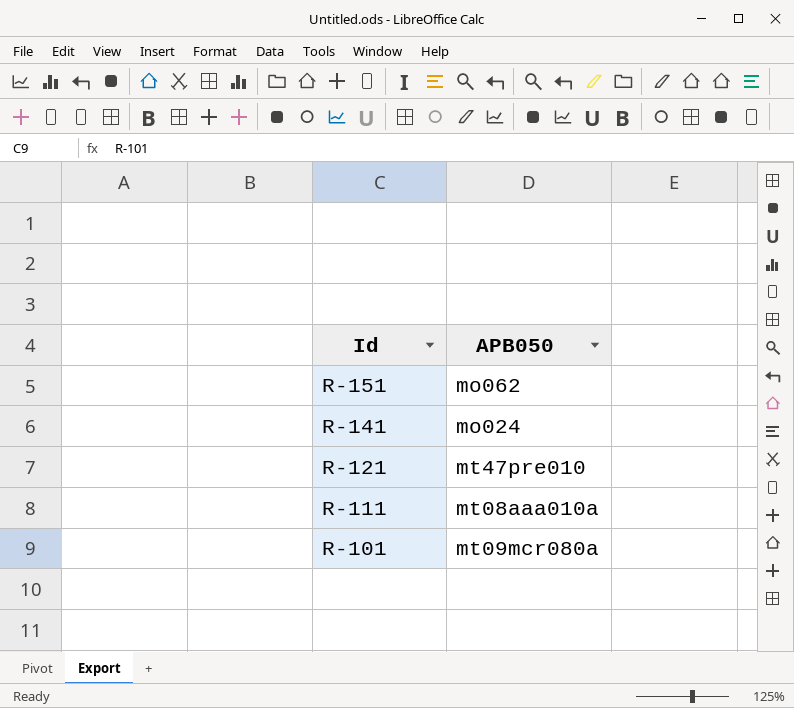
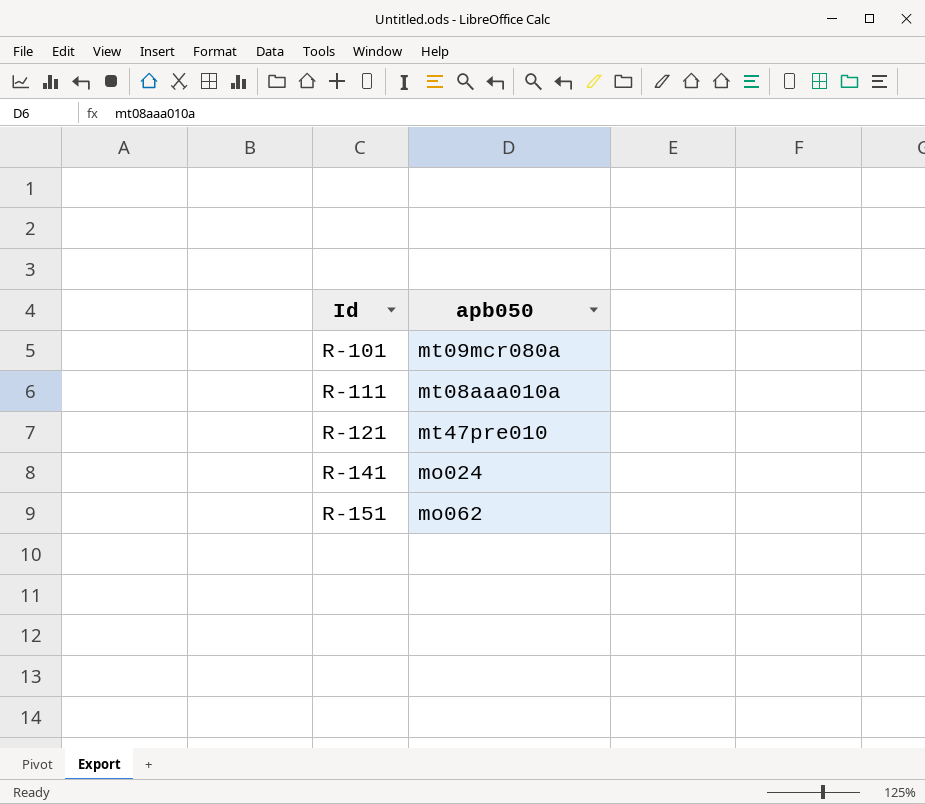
row order: Id descending -> Id ascending
column name: APB050 -> apb050

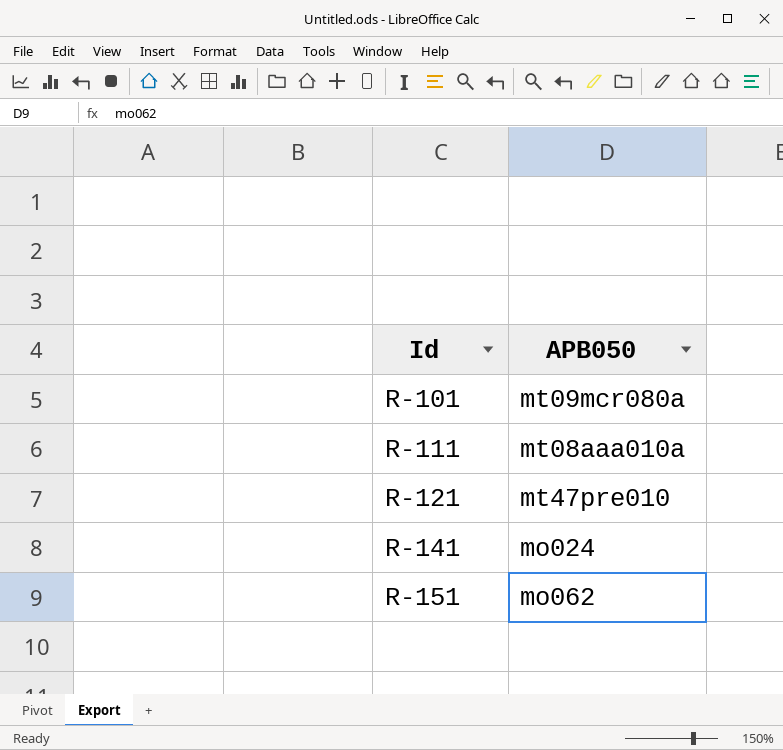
column name: apb050 -> APB050

